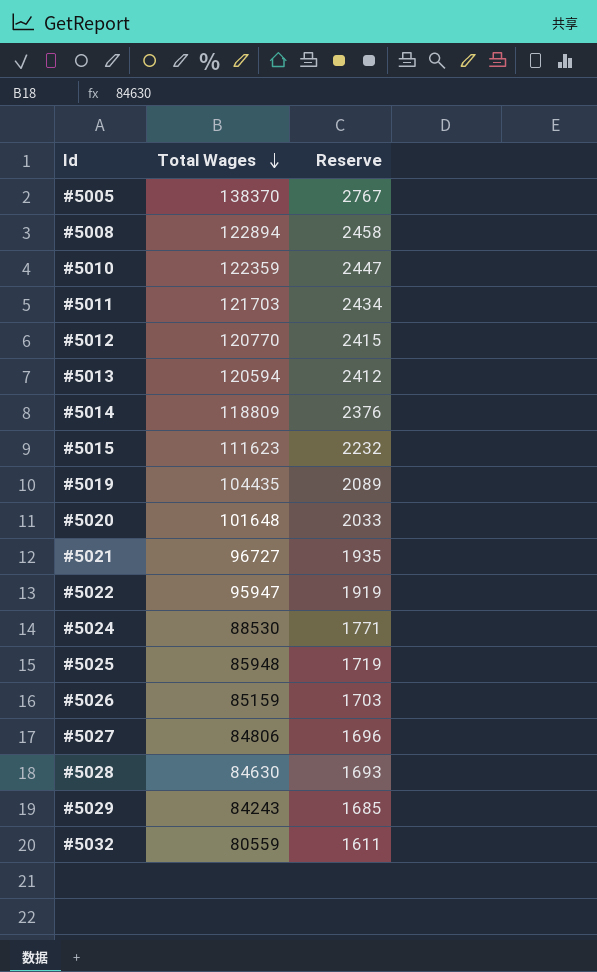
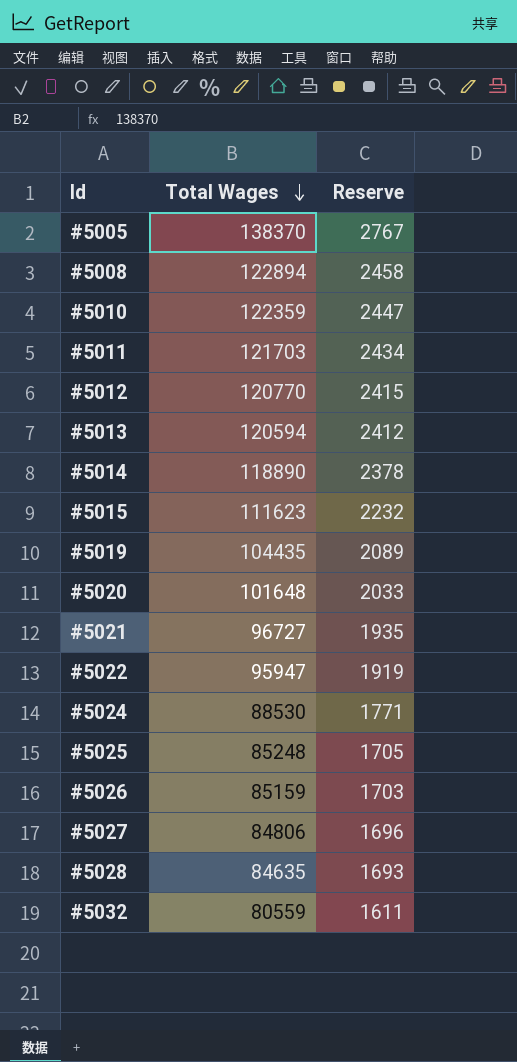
row #5029: 84243 | 1685 -> none
#5014 | Total Wages: 118809 -> 118890
#5014 | Reserve: 2376 -> 2378
#5025 | Total Wages: 85948 -> 85248
#5025 | Reserve: 1719 -> 1705
#5028 | Total Wages: 84630 -> 84635

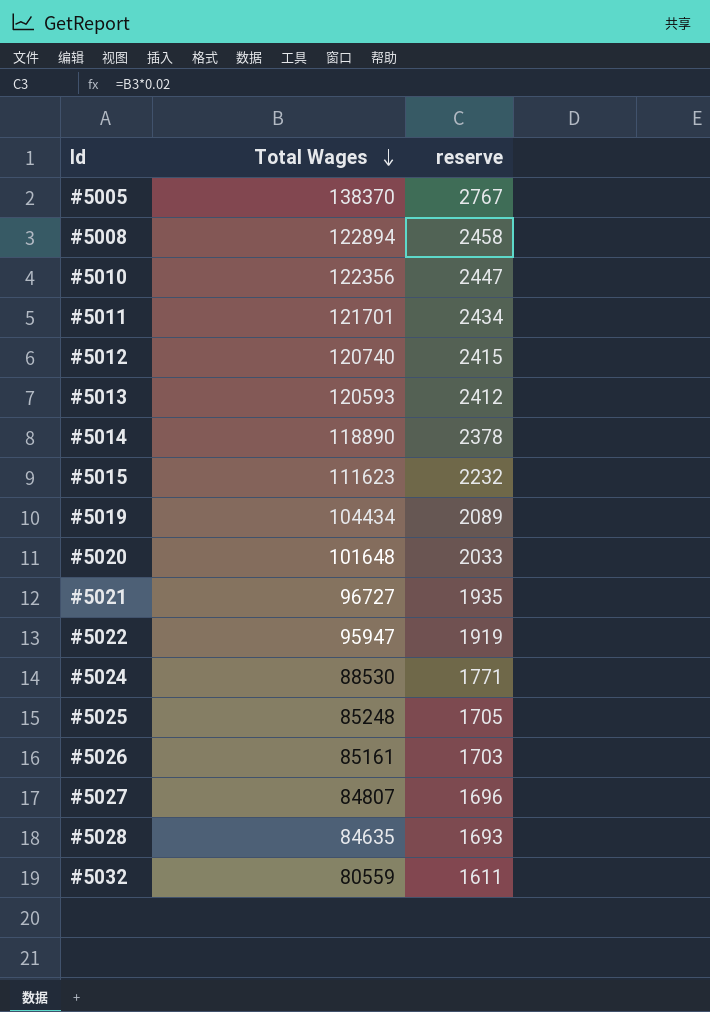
column name: Reserve -> reserve
#5010 | Total Wages: 122359 -> 122356
#5011 | Total Wages: 121703 -> 121701
#5012 | Total Wages: 120770 -> 120740
#5013 | Total Wages: 120594 -> 120593
#5019 | Total Wages: 104435 -> 104434
#5026 | Total Wages: 85159 -> 85161
#5027 | Total Wages: 84806 -> 84807

